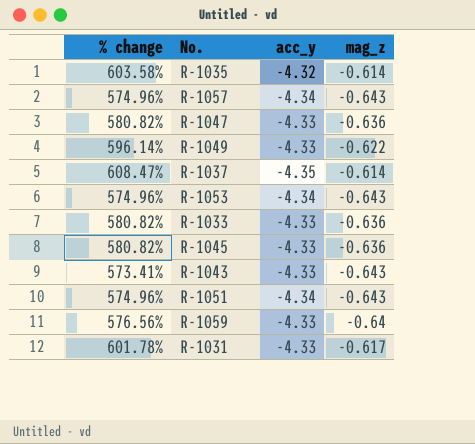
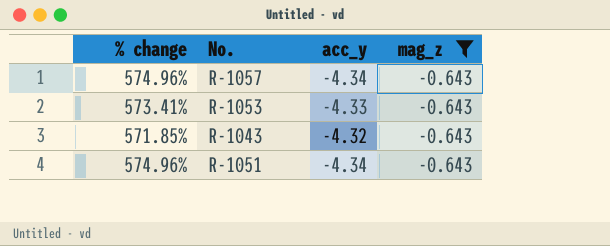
filter: none -> mag_z = -0.643
R-1053 | % change: 574.96% -> 573.41%
R-1053 | acc_y: -4.34 -> -4.33
R-1043 | % change: 573.41% -> 571.85%
R-1043 | acc_y: -4.33 -> -4.32

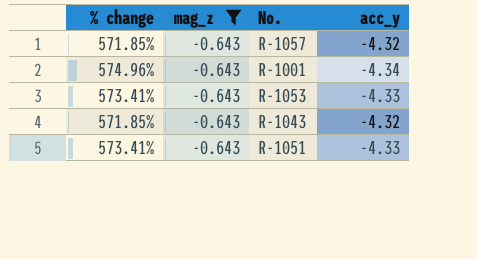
column mag_z | position: 4 -> 2
R-1057 | % change: 574.96% -> 571.85%
R-1057 | acc_y: -4.34 -> -4.32
row R-1001: none -> 574.96% | -0.643 | -4.34
R-1051 | % change: 574.96% -> 573.41%
R-1051 | acc_y: -4.34 -> -4.33

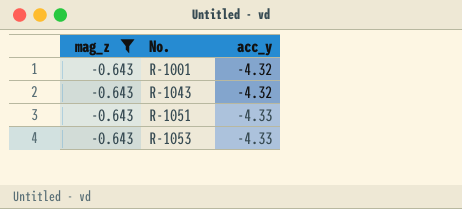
row order: none -> No. ascending
column % change | formula: ([acc_y] - [mag_z]) / [mag_z] -> none
row R-1057: 571.85% | -0.643 | -4.32 -> none
R-1001 | acc_y: -4.34 -> -4.32

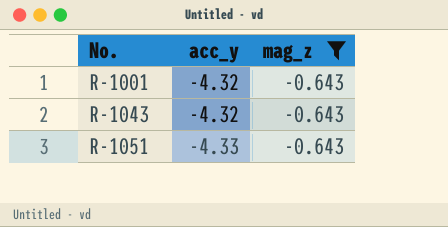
column mag_z | position: 1 -> 3
row R-1053: -0.643 | -4.33 -> none

